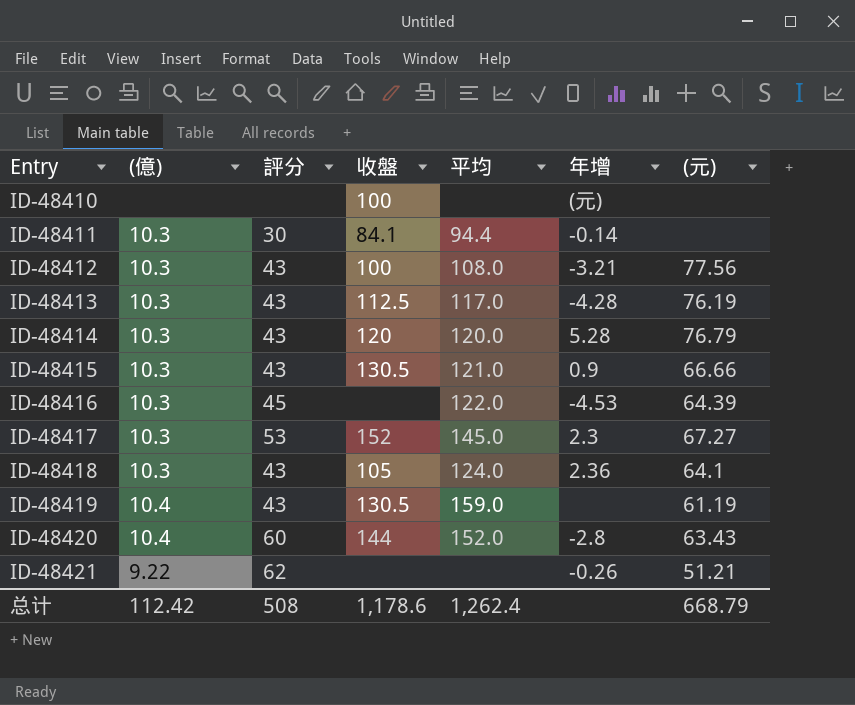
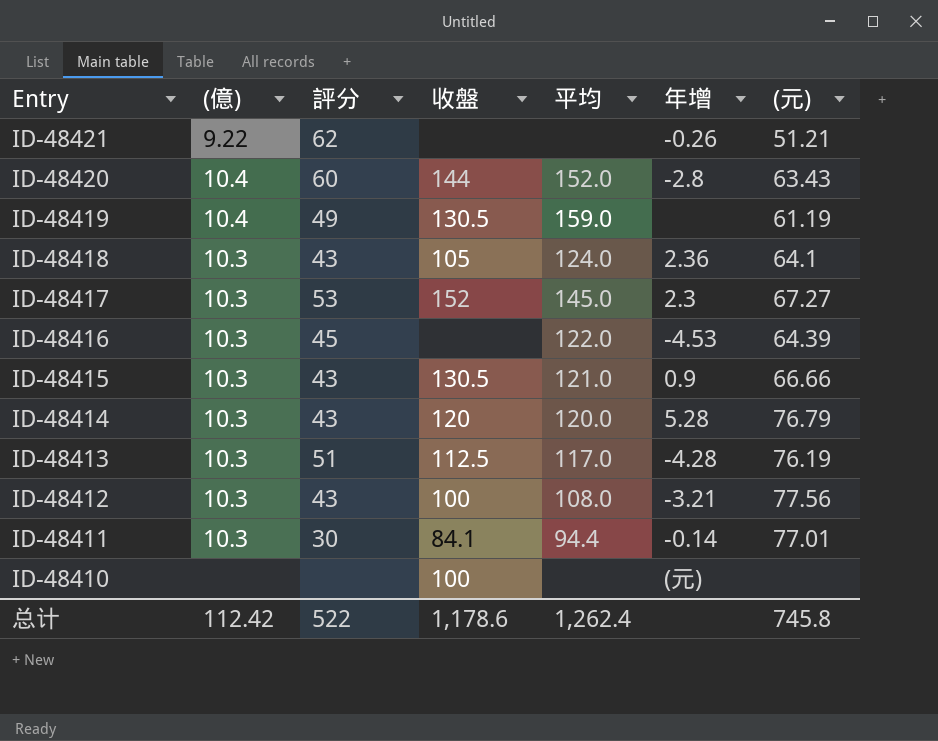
row order: Entry ascending -> Entry descending
ID-48419 | 評分: 43 -> 49
ID-48413 | 評分: 43 -> 51
ID-48411 | (元): none -> 77.01
总计 | 評分: 508 -> 522
总计 | (元): 668.79 -> 745.8

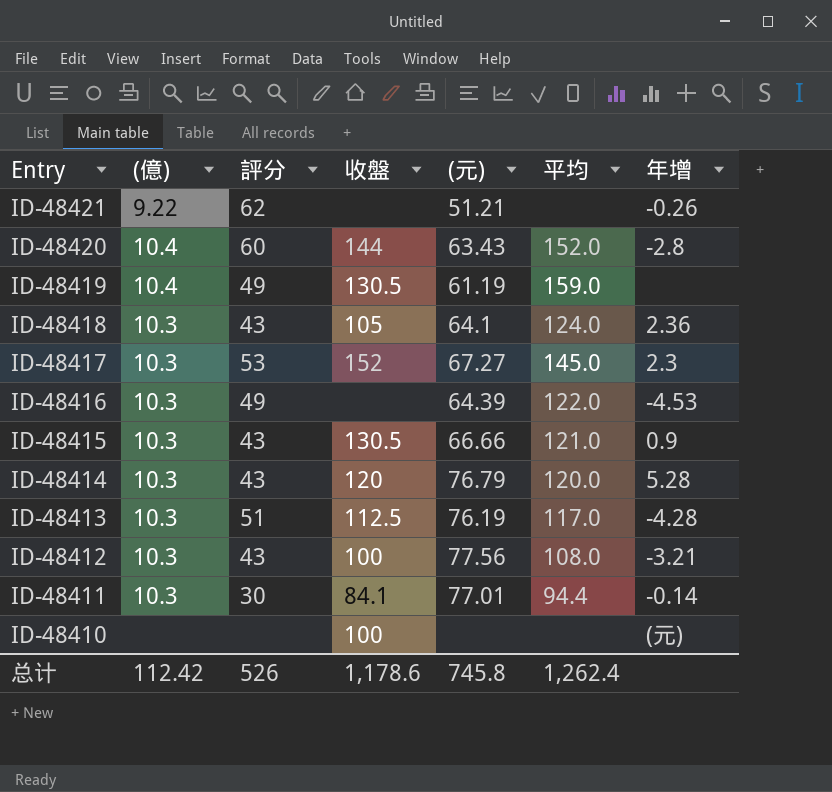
column (元) | position: 7 -> 5
ID-48416 | 評分: 45 -> 49
总计 | 評分: 522 -> 526

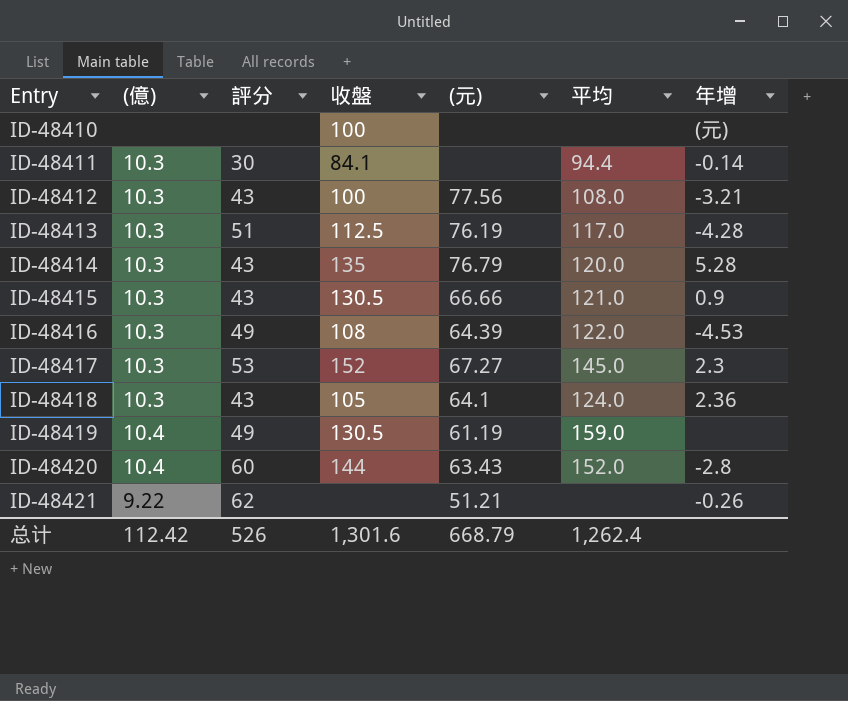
row order: Entry descending -> Entry ascending
ID-48411 | (元): 77.01 -> none
ID-48414 | 收盤: 120 -> 135
ID-48416 | 收盤: none -> 108
总计 | 收盤: 1,178.6 -> 1,301.6
总计 | (元): 745.8 -> 668.79

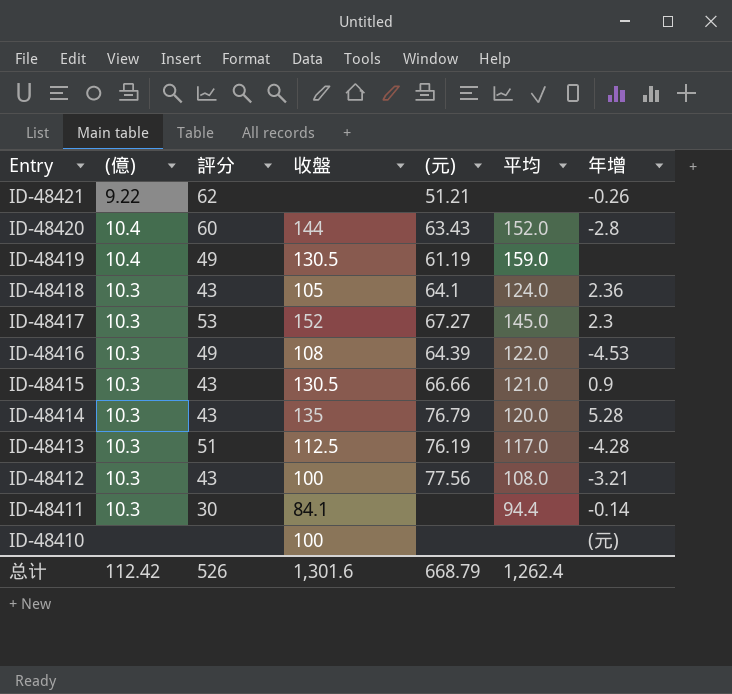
row order: Entry ascending -> Entry descending

